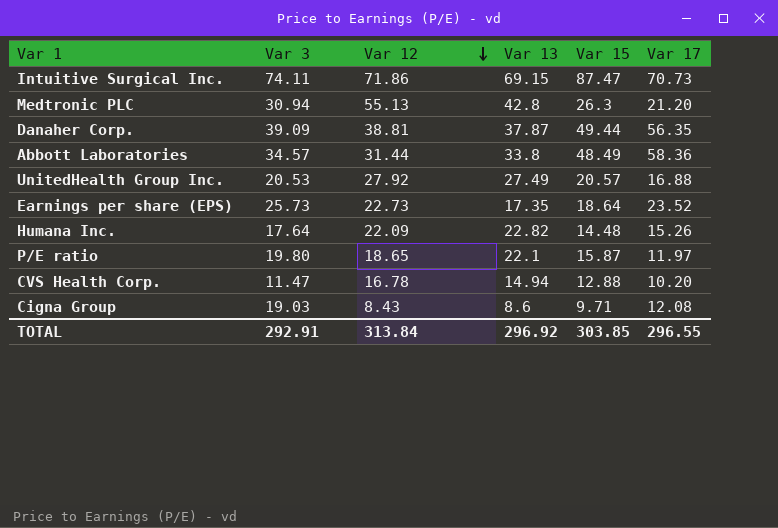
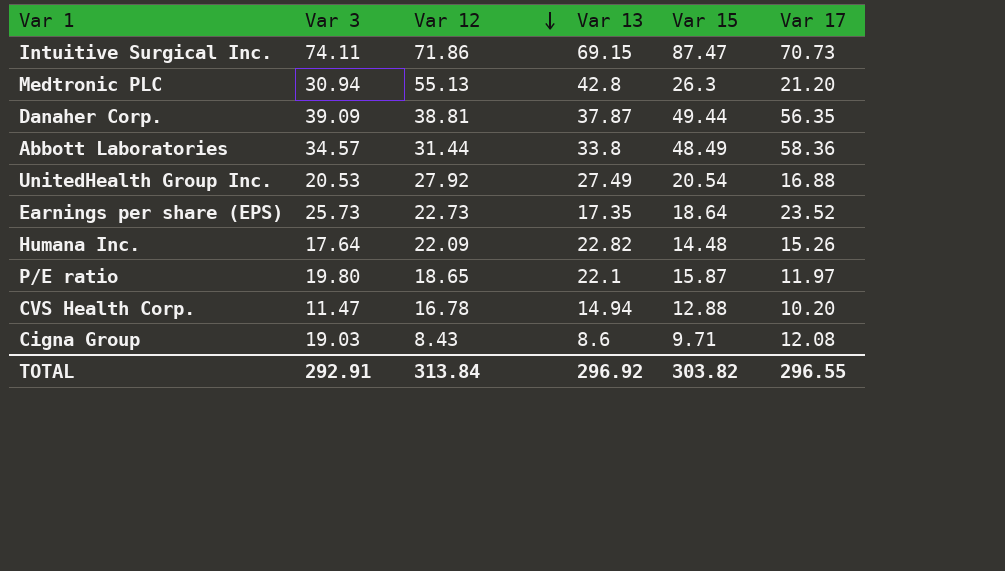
UnitedHealth Group Inc. | Var 15: 20.57 -> 20.54
TOTAL | Var 15: 303.85 -> 303.82

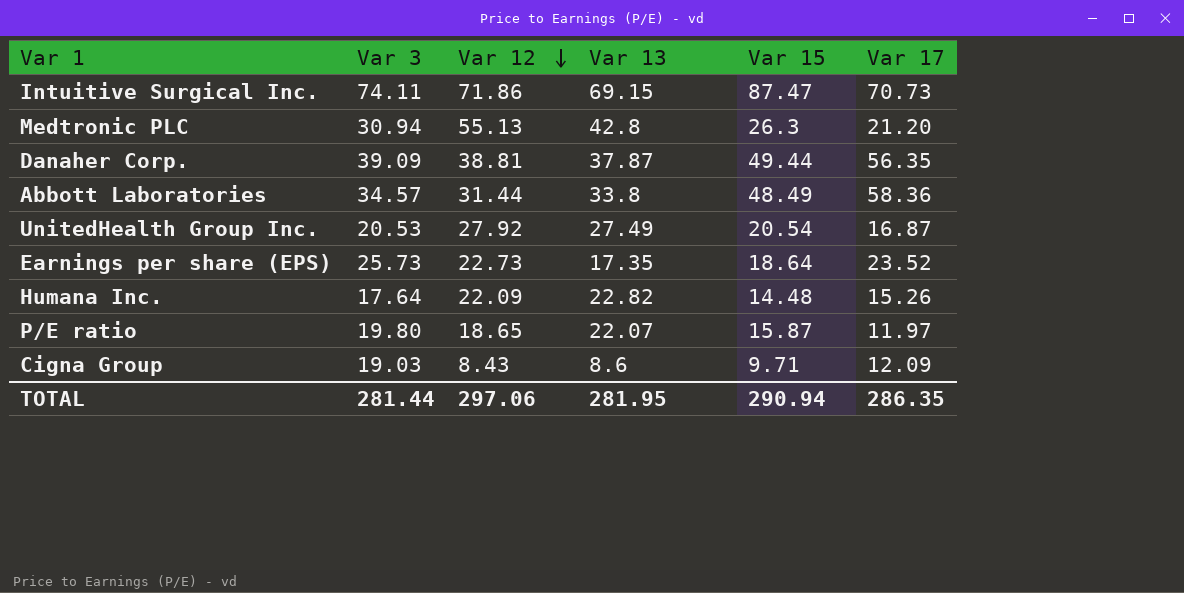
row CVS Health Corp.: 11.47 | 16.78 | 14.94 | 12.88 | 10.20 -> none
UnitedHealth Group Inc. | Var 17: 16.88 -> 16.87
P/E ratio | Var 13: 22.1 -> 22.07
Cigna Group | Var 17: 12.08 -> 12.09
TOTAL | Var 3: 292.91 -> 281.44
TOTAL | Var 12: 313.84 -> 297.06
TOTAL | Var 13: 296.92 -> 281.95
TOTAL | Var 15: 303.82 -> 290.94
TOTAL | Var 17: 296.55 -> 286.35

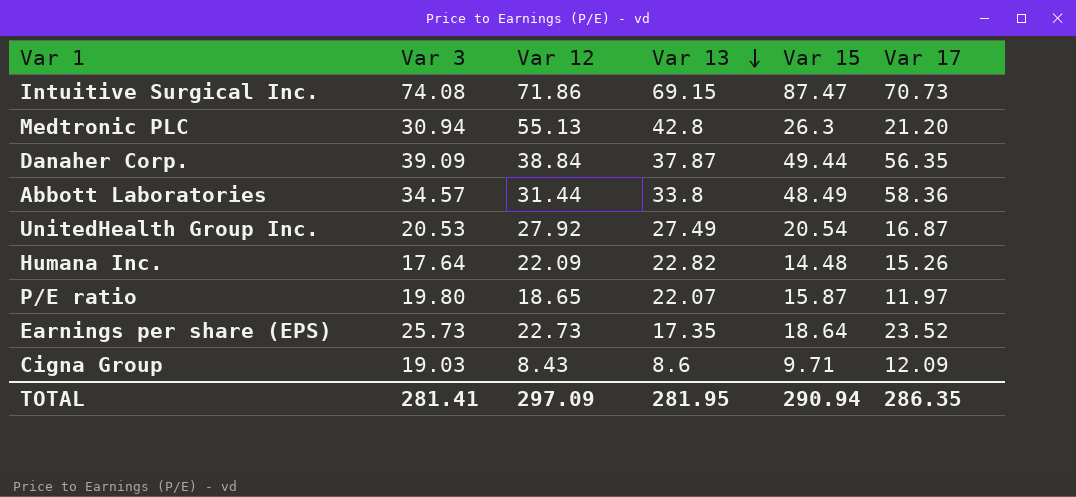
row order: Var 12 descending -> Var 13 descending
Intuitive Surgical Inc. | Var 3: 74.11 -> 74.08
Danaher Corp. | Var 12: 38.81 -> 38.84
TOTAL | Var 3: 281.44 -> 281.41
TOTAL | Var 12: 297.06 -> 297.09

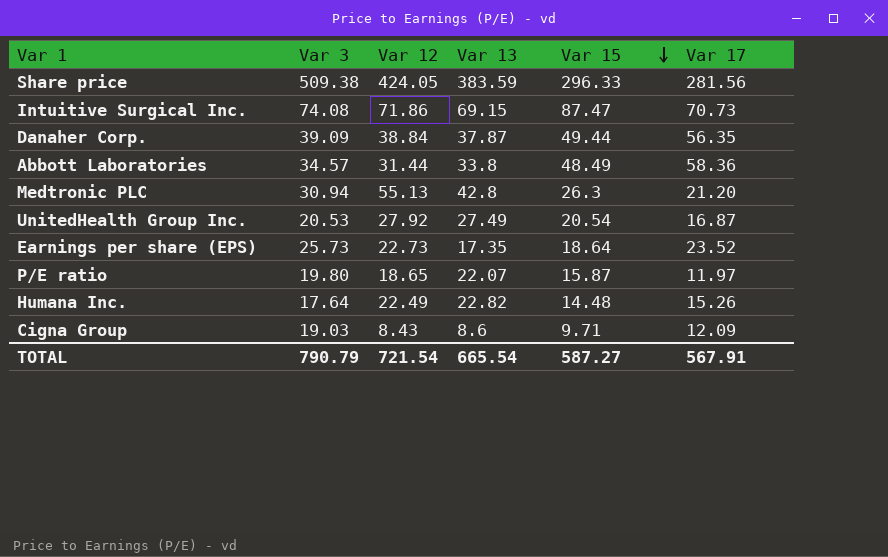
row order: Var 13 descending -> Var 15 descending
row Share price: none -> 509.38 | 424.05 | 383.59 | 296.33 | 281.56
Humana Inc. | Var 12: 22.09 -> 22.49
TOTAL | Var 3: 281.41 -> 790.79
TOTAL | Var 12: 297.09 -> 721.54
TOTAL | Var 13: 281.95 -> 665.54
TOTAL | Var 15: 290.94 -> 587.27
TOTAL | Var 17: 286.35 -> 567.91

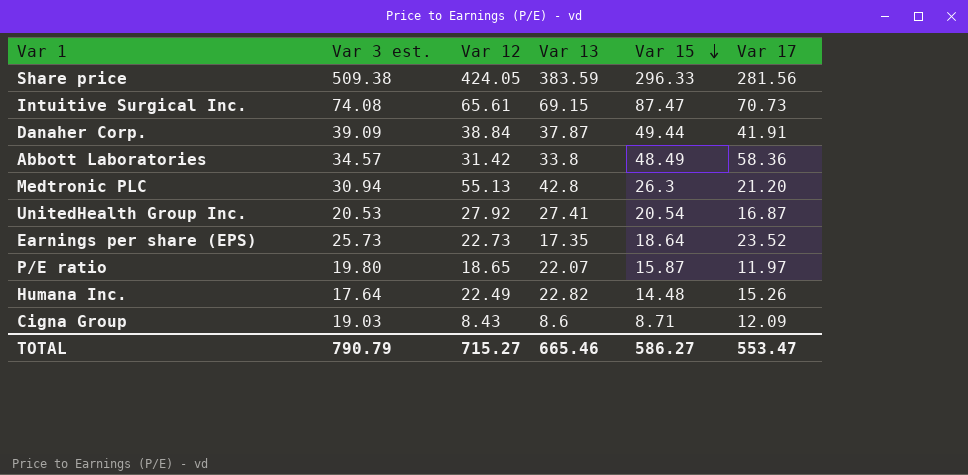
column name: Var 3 -> Var 3 est.
Intuitive Surgical Inc. | Var 12: 71.86 -> 65.61
Danaher Corp. | Var 17: 56.35 -> 41.91
Abbott Laboratories | Var 12: 31.44 -> 31.42
UnitedHealth Group Inc. | Var 13: 27.49 -> 27.41
Cigna Group | Var 15: 9.71 -> 8.71
TOTAL | Var 12: 721.54 -> 715.27
TOTAL | Var 13: 665.54 -> 665.46
TOTAL | Var 15: 587.27 -> 586.27
TOTAL | Var 17: 567.91 -> 553.47

